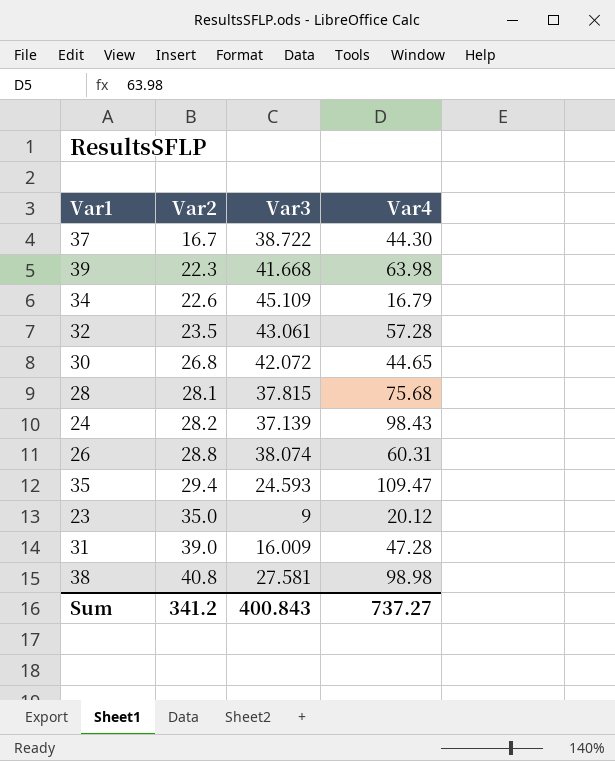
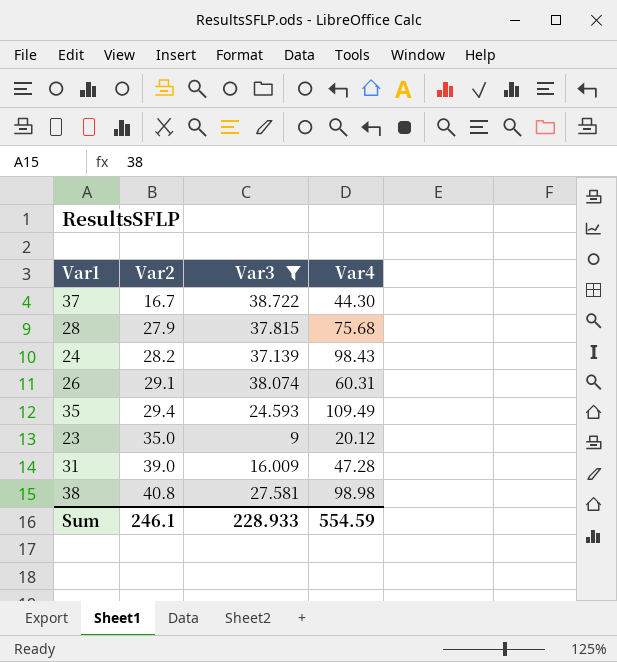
filter: none -> Var3 <= 38.722
28 | Var2: 28.1 -> 27.9
26 | Var2: 28.8 -> 29.1
35 | Var4: 109.47 -> 109.49
Sum | Var2: 341.2 -> 246.1
Sum | Var3: 400.843 -> 228.933
Sum | Var4: 737.27 -> 554.59

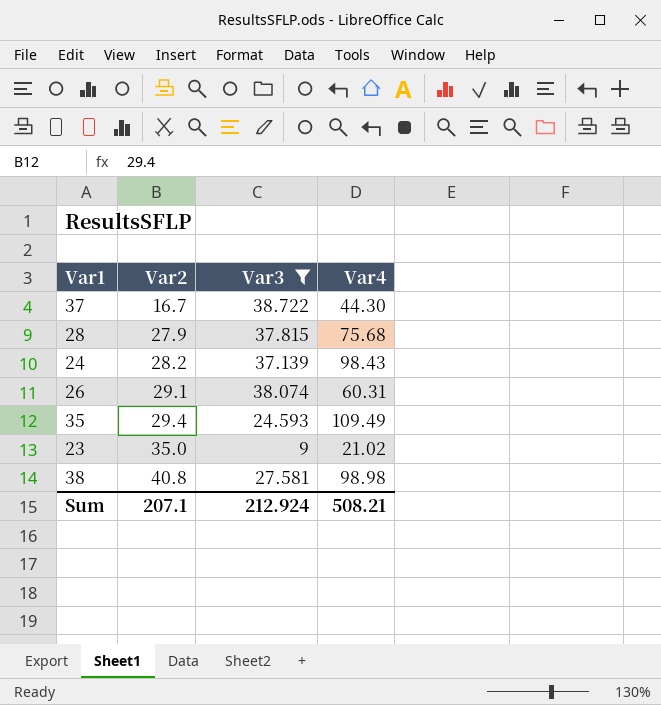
row 31: 39.0 | 16.009 | 47.28 -> none
23 | Var4: 20.12 -> 21.02
Sum | Var2: 246.1 -> 207.1
Sum | Var3: 228.933 -> 212.924
Sum | Var4: 554.59 -> 508.21

